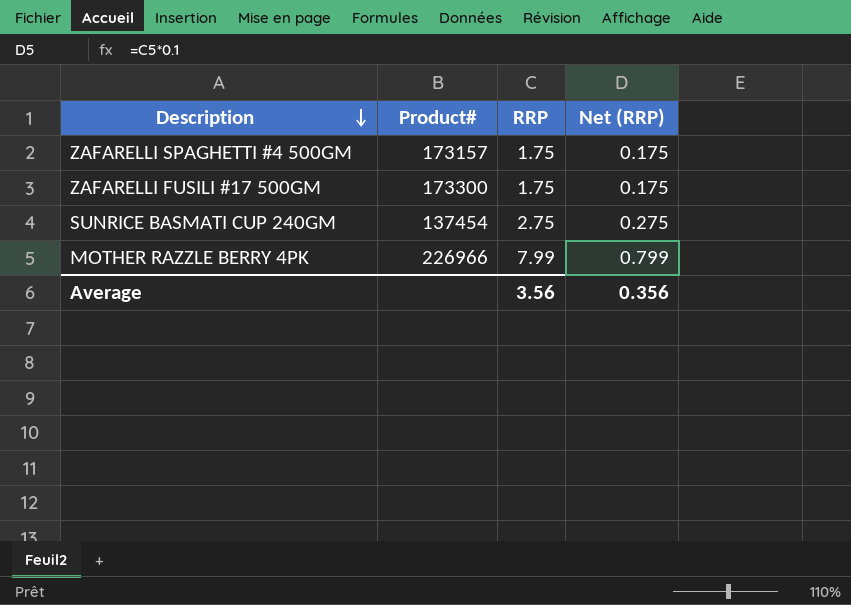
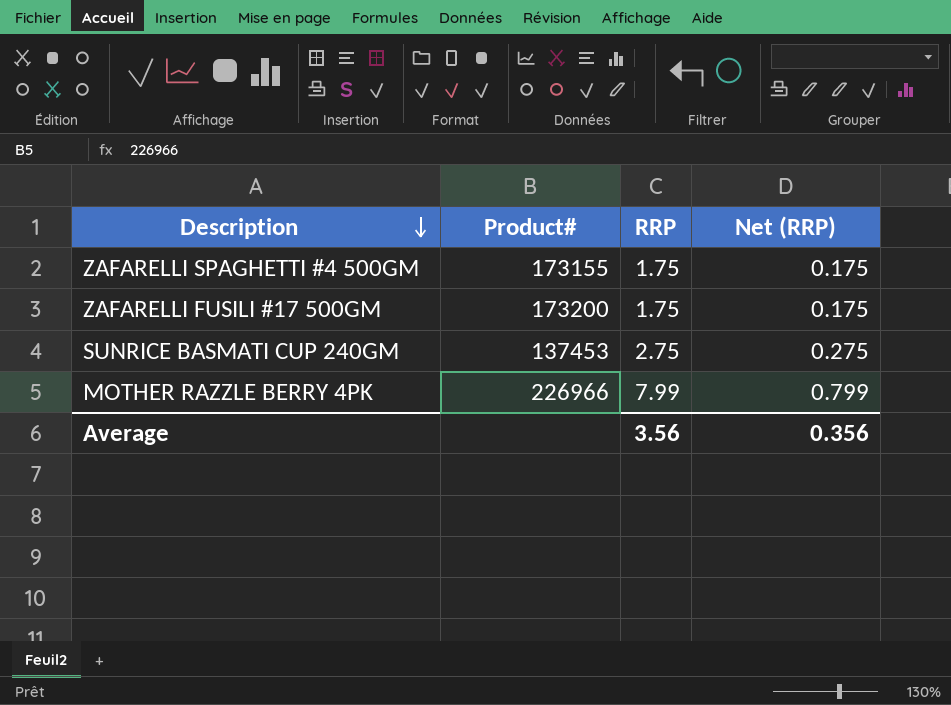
ZAFARELLI SPAGHETTI #4 500GM | Product#: 173157 -> 173155
ZAFARELLI FUSILI #17 500GM | Product#: 173300 -> 173200
SUNRICE BASMATI CUP 240GM | Product#: 137454 -> 137453

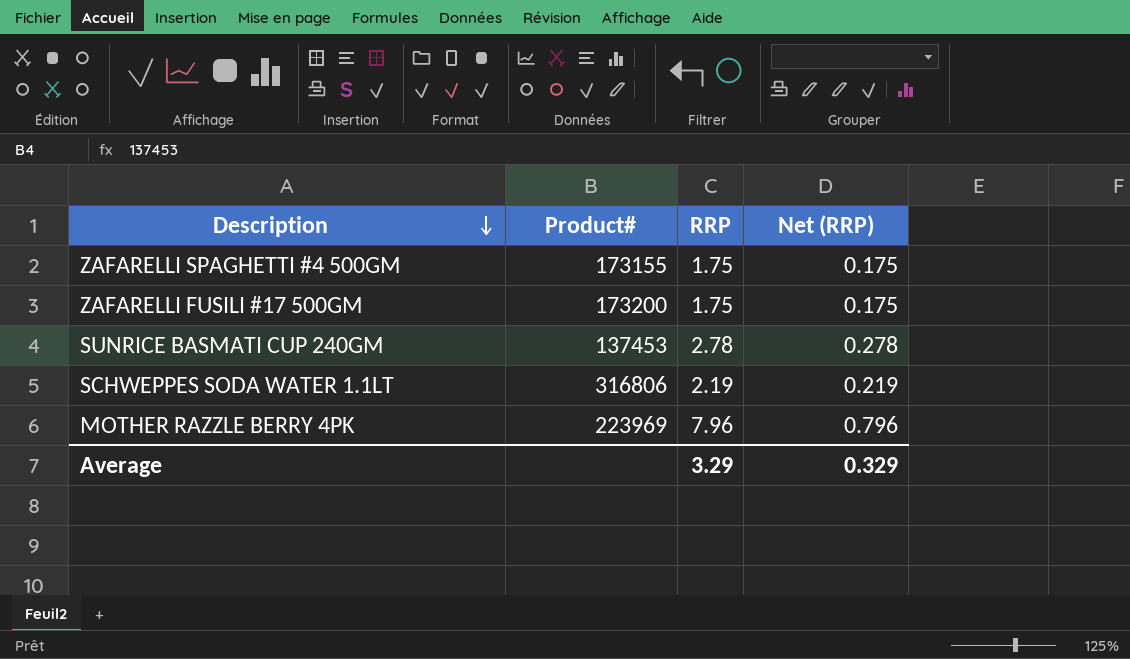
SUNRICE BASMATI CUP 240GM | RRP: 2.75 -> 2.78
SUNRICE BASMATI CUP 240GM | Net (RRP): 0.275 -> 0.278
row SCHWEPPES SODA WATER 1.1LT: none -> 316806 | 2.19 | 0.219
MOTHER RAZZLE BERRY 4PK | Product#: 226966 -> 223969
MOTHER RAZZLE BERRY 4PK | RRP: 7.99 -> 7.96
MOTHER RAZZLE BERRY 4PK | Net (RRP): 0.799 -> 0.796
Average | RRP: 3.56 -> 3.29
Average | Net (RRP): 0.356 -> 0.329

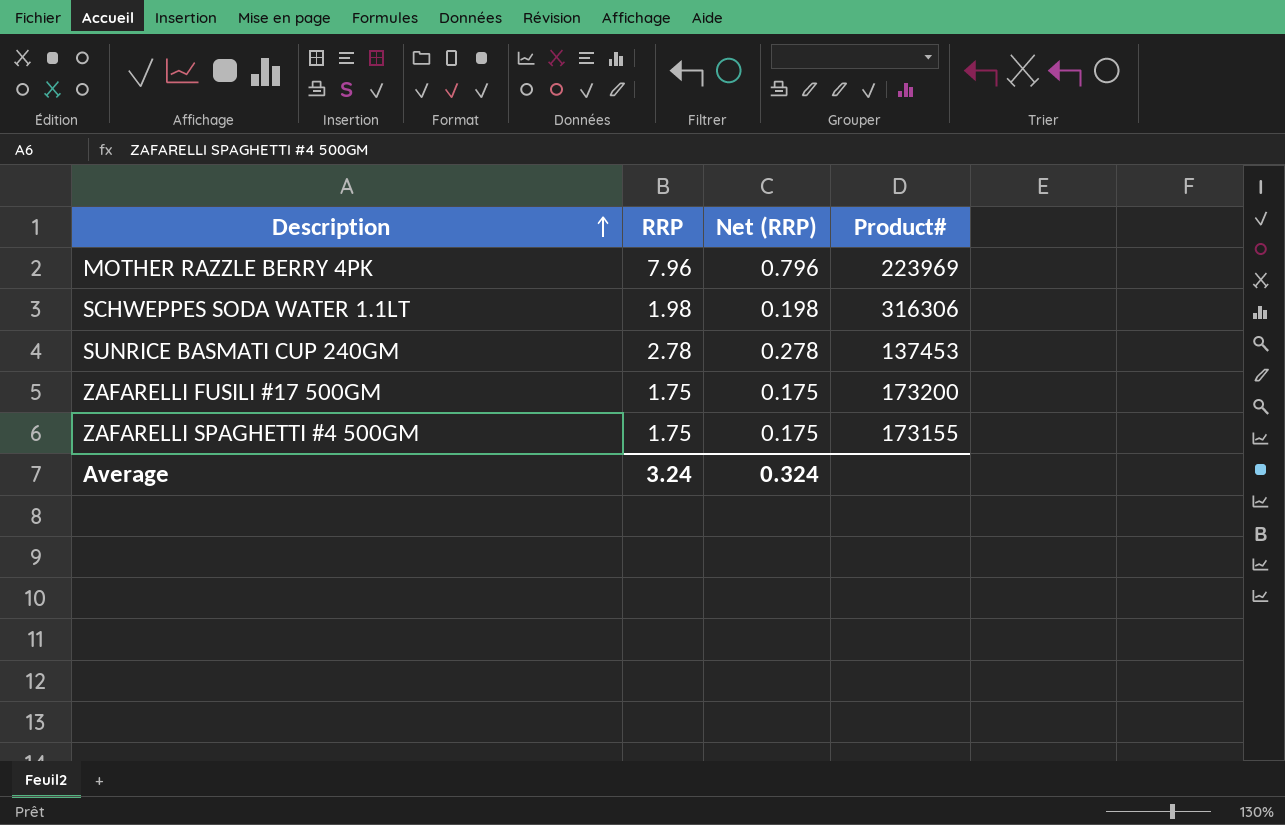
row order: Description descending -> Description ascending
column Product# | position: 2 -> 4
SCHWEPPES SODA WATER 1.1LT | RRP: 2.19 -> 1.98
SCHWEPPES SODA WATER 1.1LT | Net (RRP): 0.219 -> 0.198
SCHWEPPES SODA WATER 1.1LT | Product#: 316806 -> 316306
Average | RRP: 3.29 -> 3.24
Average | Net (RRP): 0.329 -> 0.324

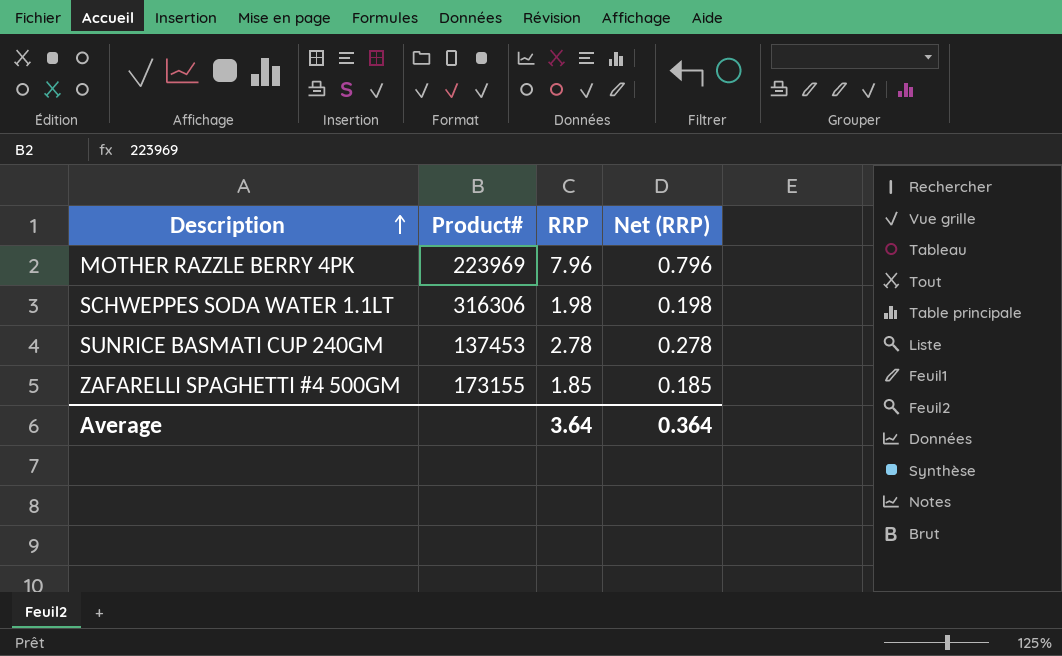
column Product# | position: 4 -> 2
row ZAFARELLI FUSILI #17 500GM: 1.75 | 0.175 | 173200 -> none
ZAFARELLI SPAGHETTI #4 500GM | RRP: 1.75 -> 1.85
ZAFARELLI SPAGHETTI #4 500GM | Net (RRP): 0.175 -> 0.185
Average | RRP: 3.24 -> 3.64
Average | Net (RRP): 0.324 -> 0.364

